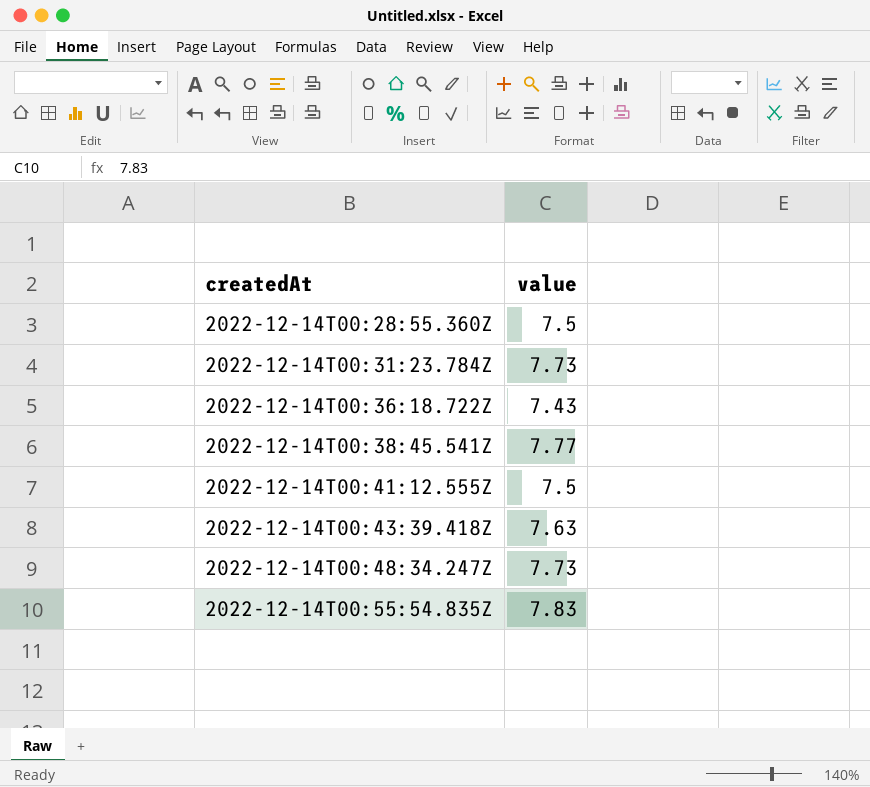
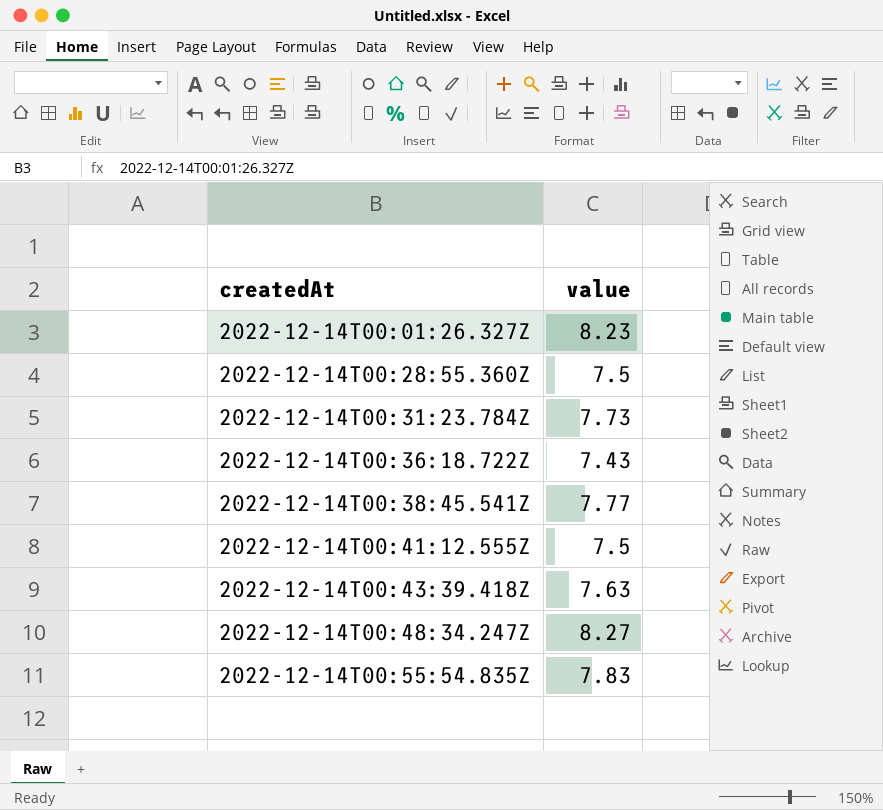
row 2022-12-14T00:01:26.327Z: none -> 8.23
2022-12-14T00:48:34.247Z | value: 7.73 -> 8.27

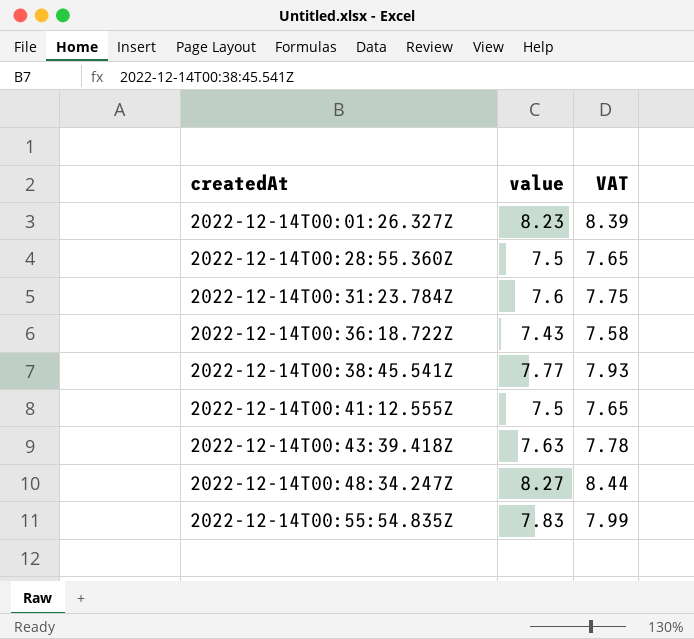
column VAT | formula: none -> [value] * 1.02
2022-12-14T00:31:23.784Z | value: 7.73 -> 7.6

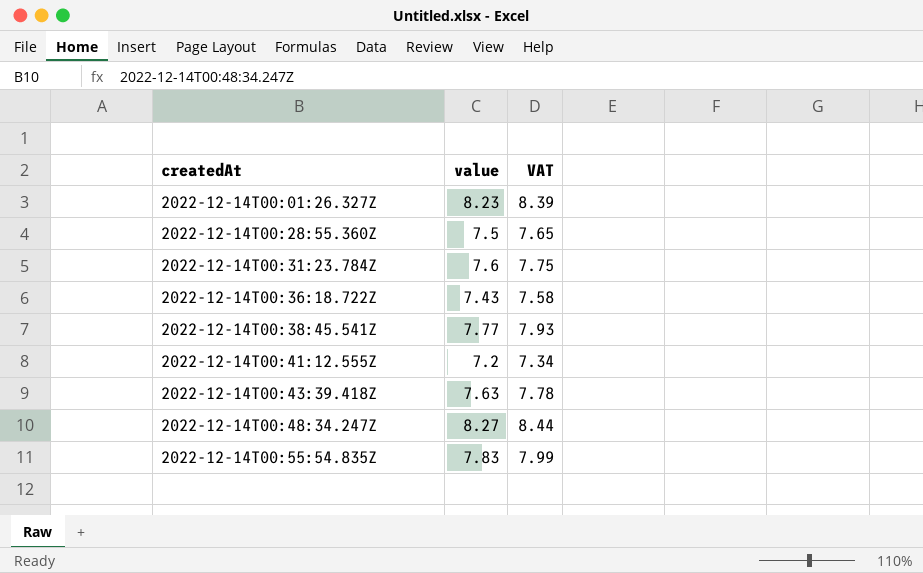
2022-12-14T00:41:12.555Z | value: 7.5 -> 7.2
2022-12-14T00:41:12.555Z | VAT: 7.65 -> 7.34

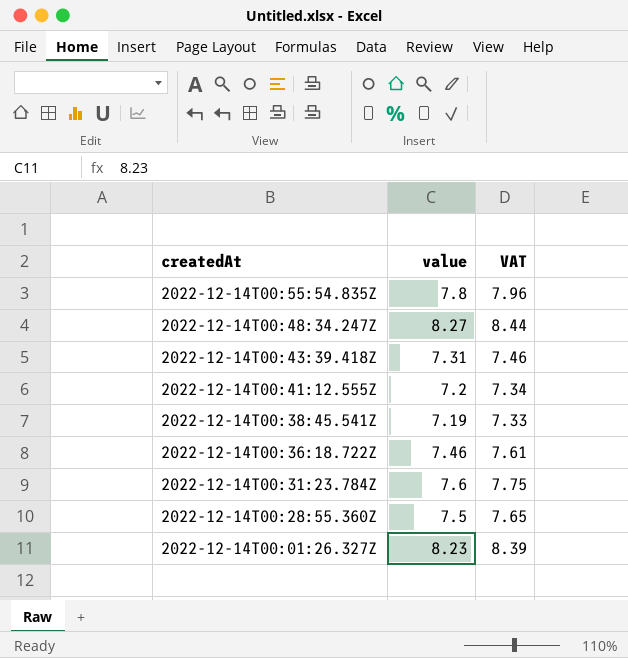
row order: createdAt ascending -> createdAt descending
2022-12-14T00:55:54.835Z | value: 7.83 -> 7.8
2022-12-14T00:55:54.835Z | VAT: 7.99 -> 7.96
2022-12-14T00:43:39.418Z | value: 7.63 -> 7.31
2022-12-14T00:43:39.418Z | VAT: 7.78 -> 7.46
2022-12-14T00:38:45.541Z | value: 7.77 -> 7.19
2022-12-14T00:38:45.541Z | VAT: 7.93 -> 7.33
2022-12-14T00:36:18.722Z | value: 7.43 -> 7.46
2022-12-14T00:36:18.722Z | VAT: 7.58 -> 7.61

